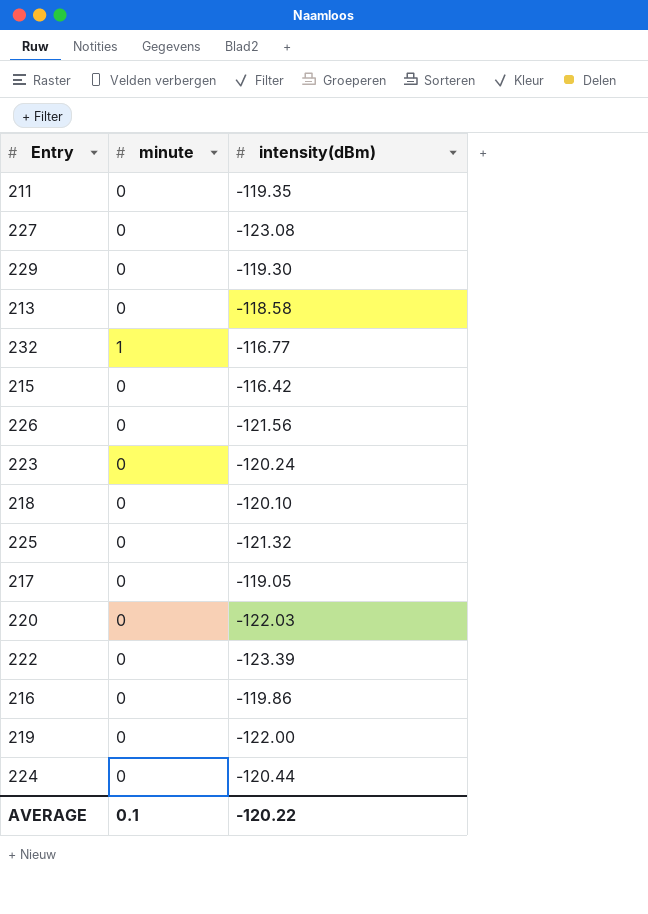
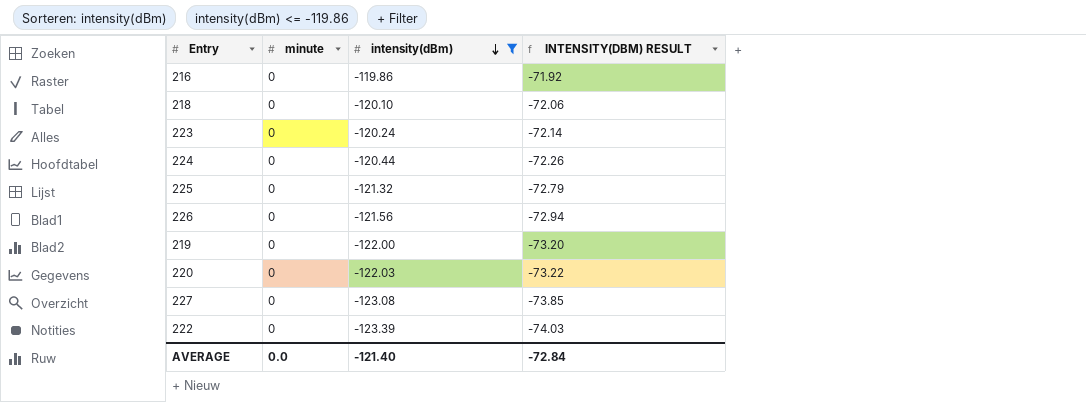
filter: none -> intensity(dBm) <= -119.86
row order: none -> intensity(dBm) descending
column INTENSITY(DBM) RESULT | formula: none -> [intensity(dBm)] * 0.6
AVERAGE | minute: 0.1 -> 0.0
AVERAGE | intensity(dBm): -120.22 -> -121.40

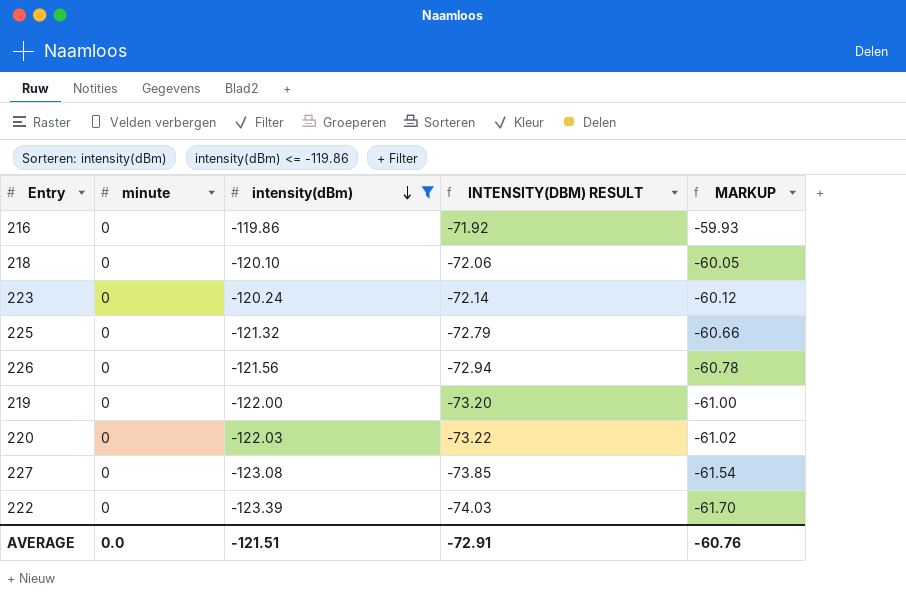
column MARKUP | formula: none -> [intensity(dBm)] * 0.5
row 224: 0 | -120.44 | -72.26 -> none
AVERAGE | intensity(dBm): -121.40 -> -121.51
AVERAGE | INTENSITY(DBM) RESULT: -72.84 -> -72.91

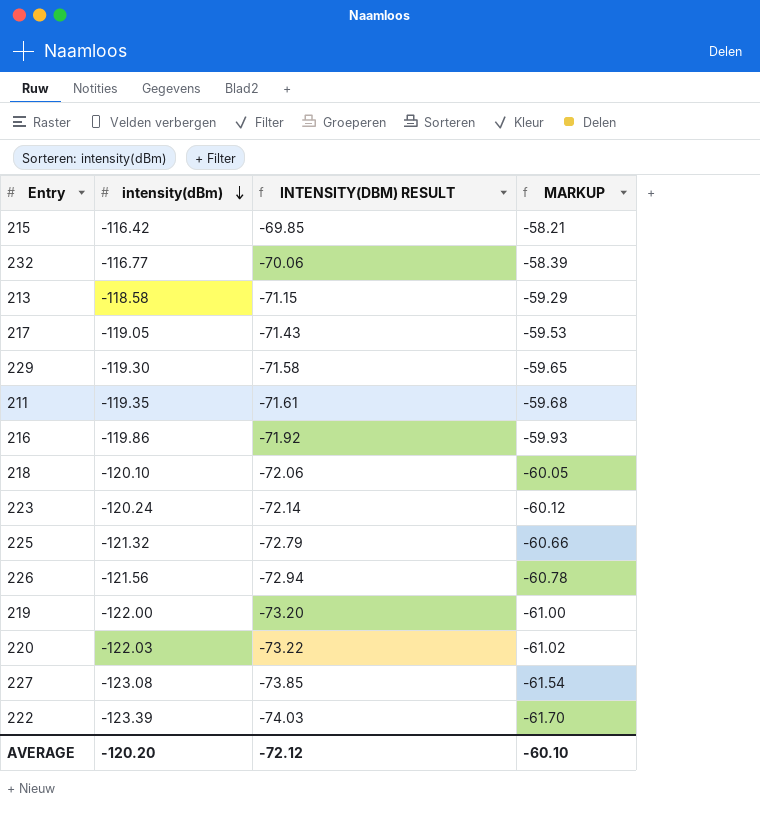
filter: intensity(dBm) <= -119.86 -> none
column minute | position: 2 -> none
AVERAGE | intensity(dBm): -121.51 -> -120.20
AVERAGE | INTENSITY(DBM) RESULT: -72.91 -> -72.12
AVERAGE | MARKUP: -60.76 -> -60.10

